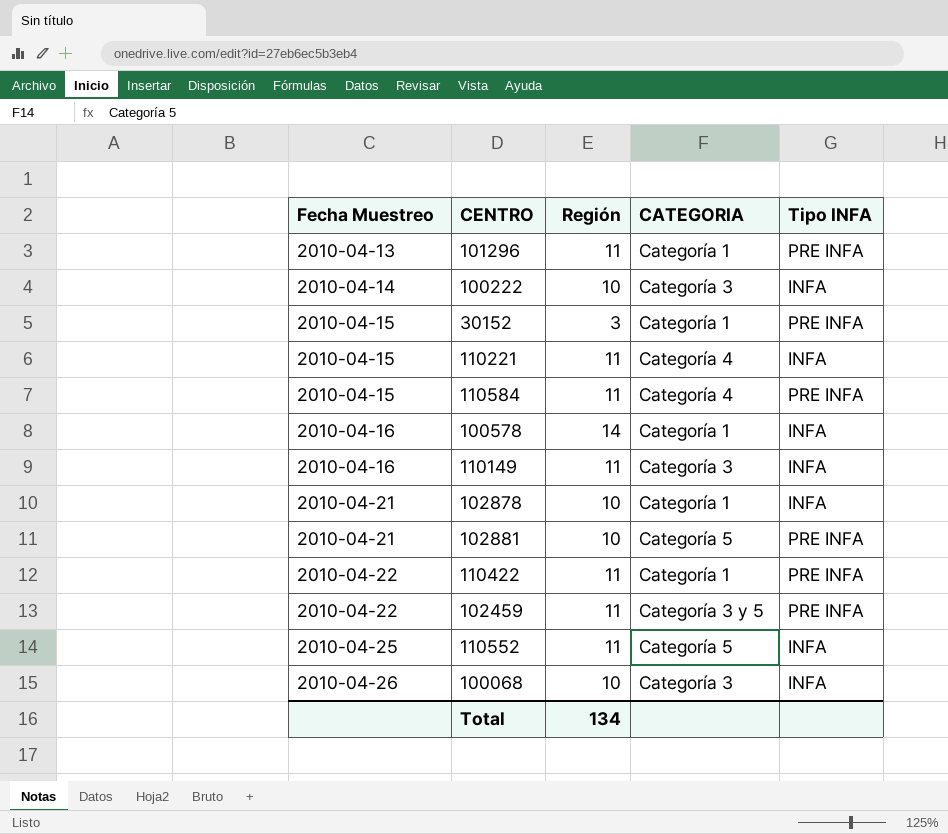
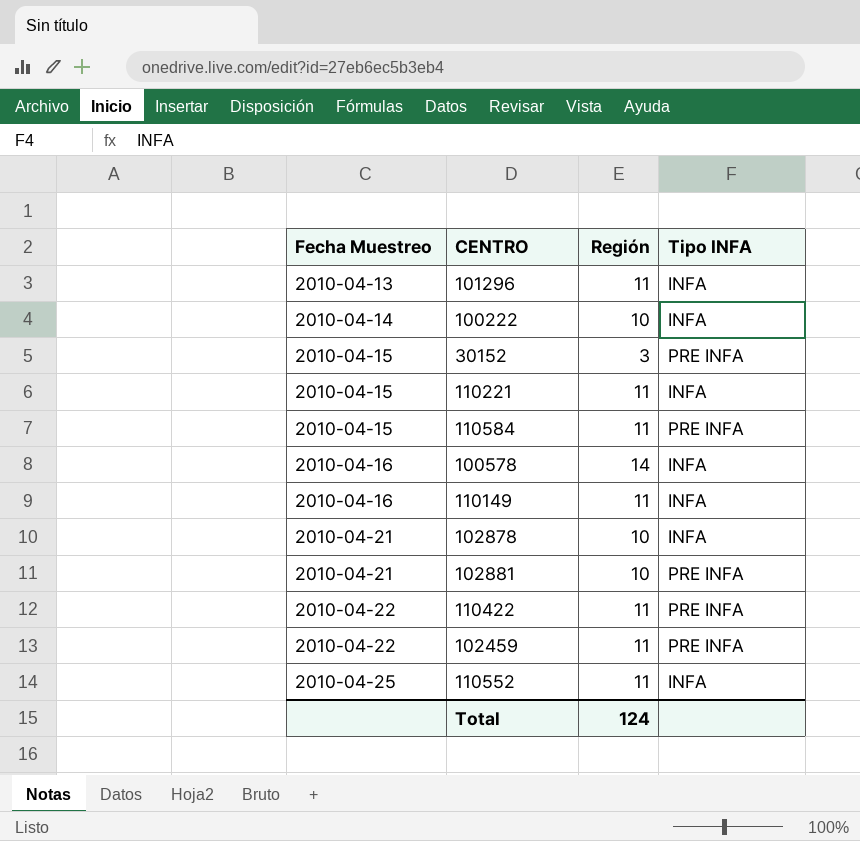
column CATEGORIA | position: 4 -> none
row 100068: 2010-04-26 | 10 | Categoría 3 | INFA -> none
101296 | Tipo INFA: PRE INFA -> INFA
Total | Región: 134 -> 124

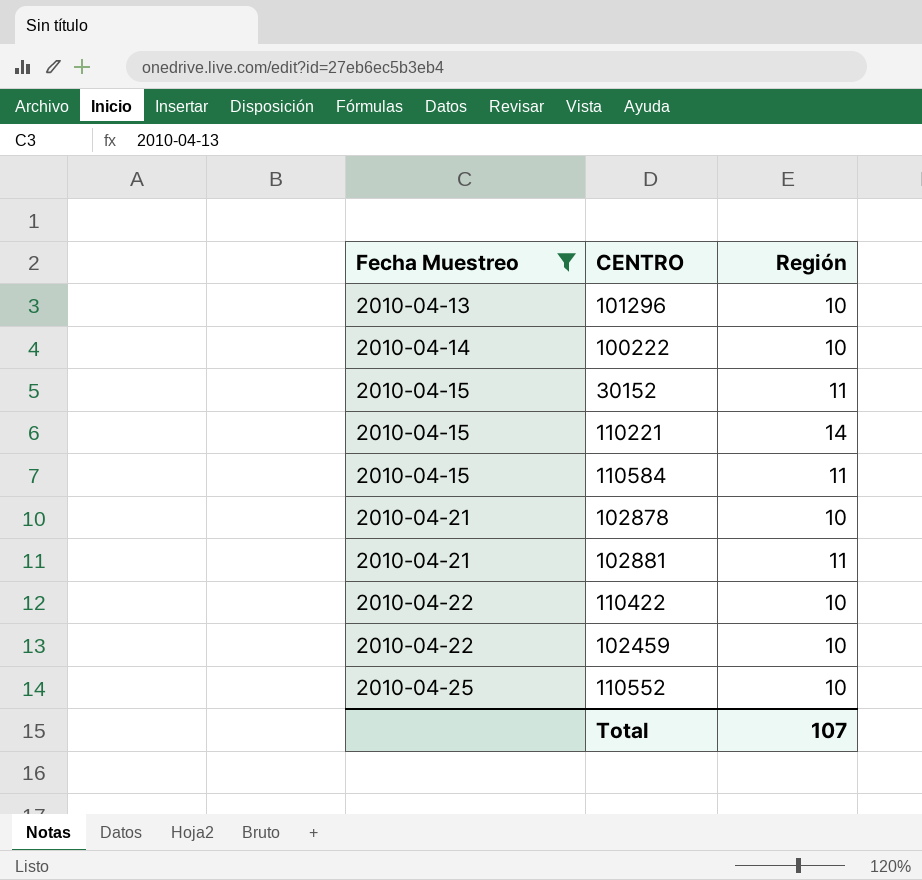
filter: none -> Fecha Muestreo != 2010-04-16
column Tipo INFA | position: 4 -> none
101296 | Región: 11 -> 10
30152 | Región: 3 -> 11
110221 | Región: 11 -> 14
102881 | Región: 10 -> 11
110422 | Región: 11 -> 10
102459 | Región: 11 -> 10
110552 | Región: 11 -> 10
Total | Región: 124 -> 107

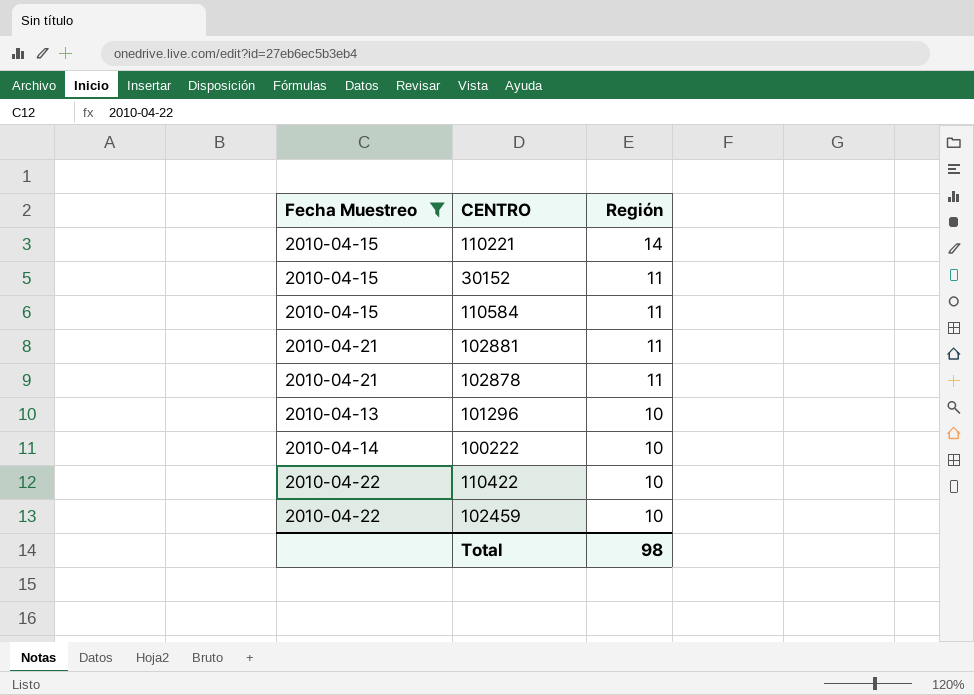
row order: Fecha Muestreo ascending -> Región descending
row 110552: 2010-04-25 | 10 -> none
102878 | Región: 10 -> 11
Total | Región: 107 -> 98

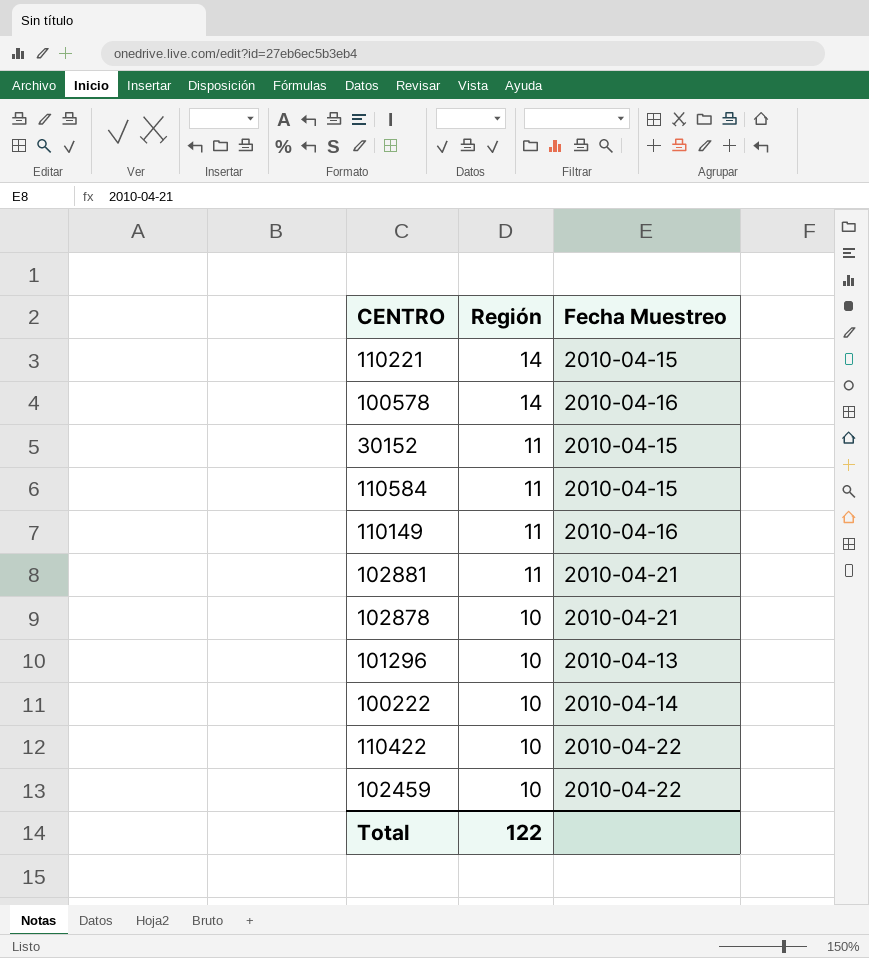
filter: Fecha Muestreo != 2010-04-16 -> none
column Fecha Muestreo | position: 1 -> 3
102878 | Región: 11 -> 10
Total | Región: 98 -> 122

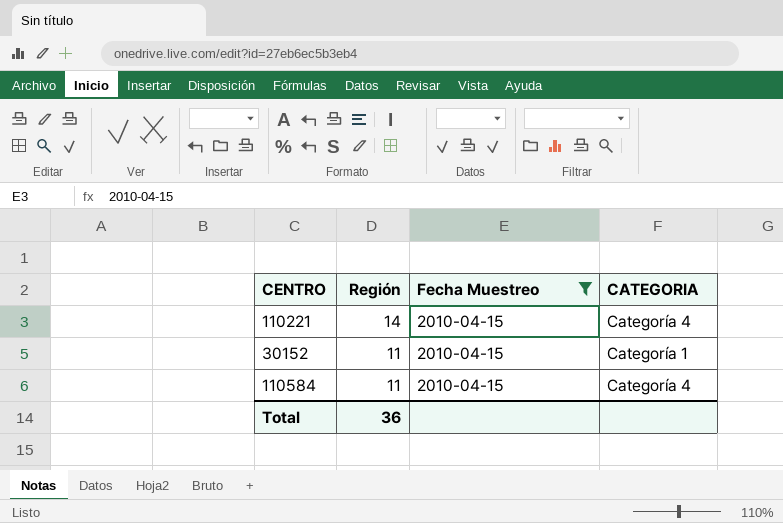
filter: none -> Fecha Muestreo = 2010-04-15
column CATEGORIA | position: none -> 4
Total | Región: 122 -> 36

